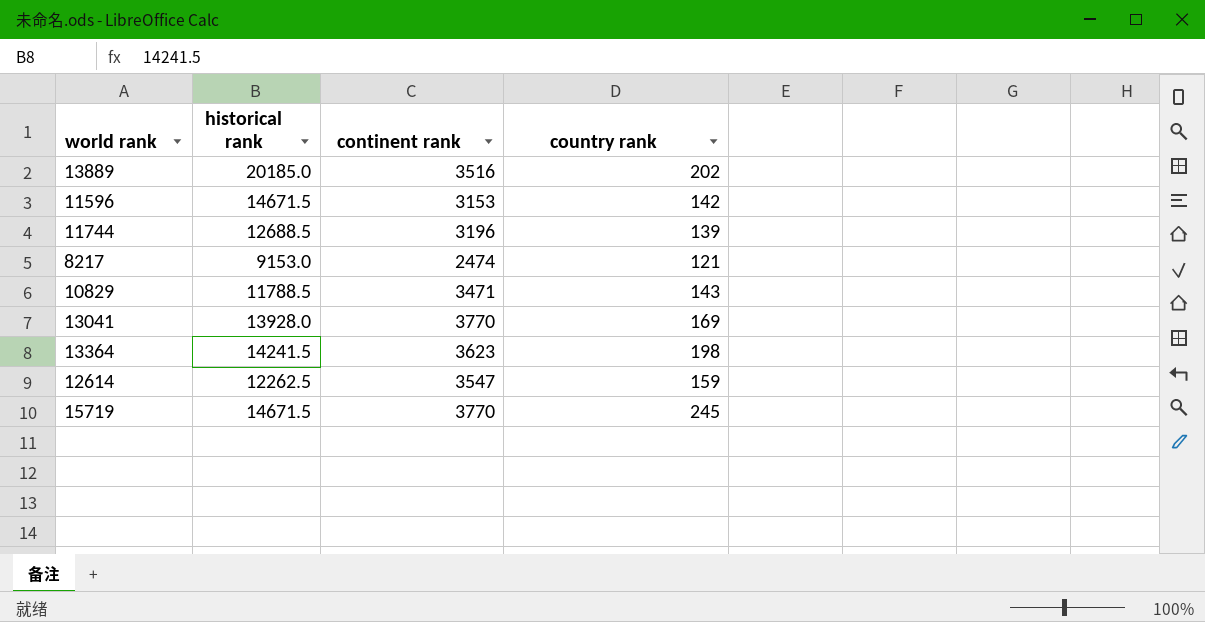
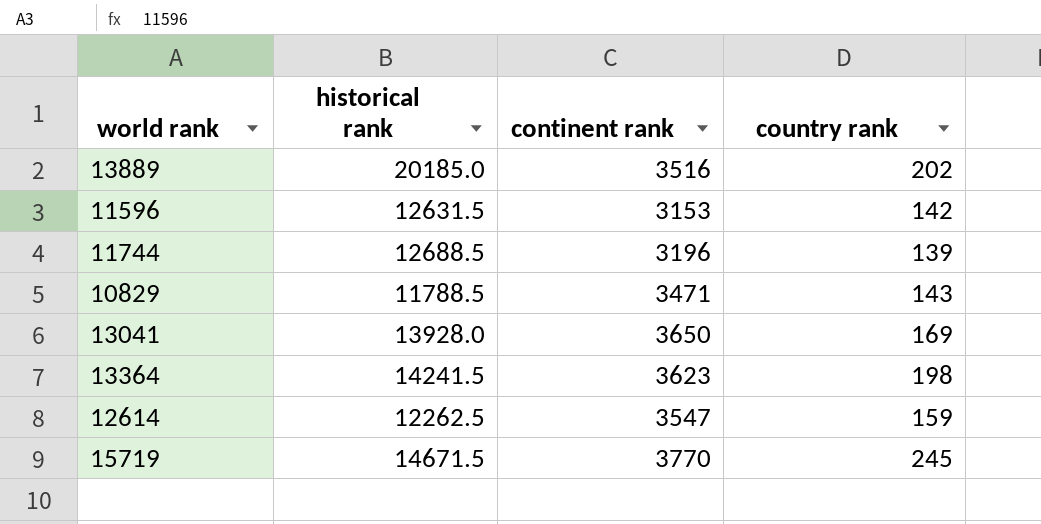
row 8217: 9153.0 | 2474 | 121 -> none
11596 | historical rank: 14671.5 -> 12631.5
13041 | continent rank: 3770 -> 3650

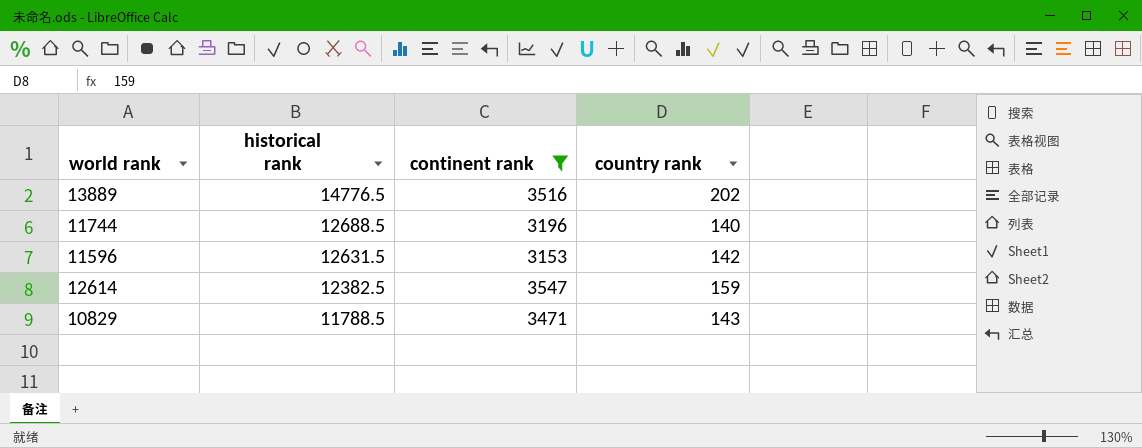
filter: none -> continent rank <= 3547
row order: none -> historical rank descending
13889 | historical rank: 20185.0 -> 14776.5
11744 | country rank: 139 -> 140
12614 | historical rank: 12262.5 -> 12382.5

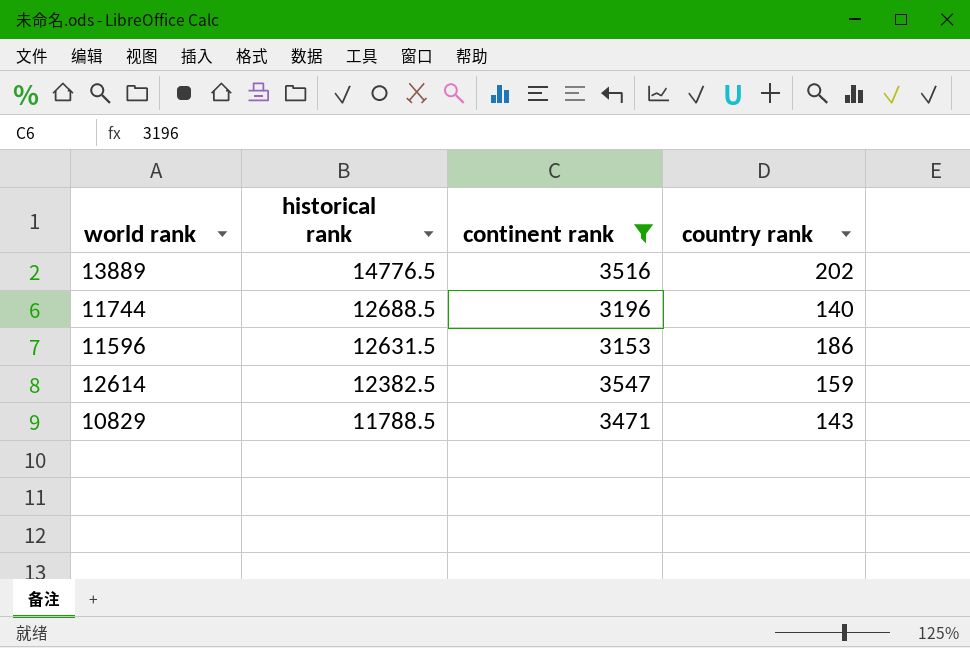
11596 | country rank: 142 -> 186

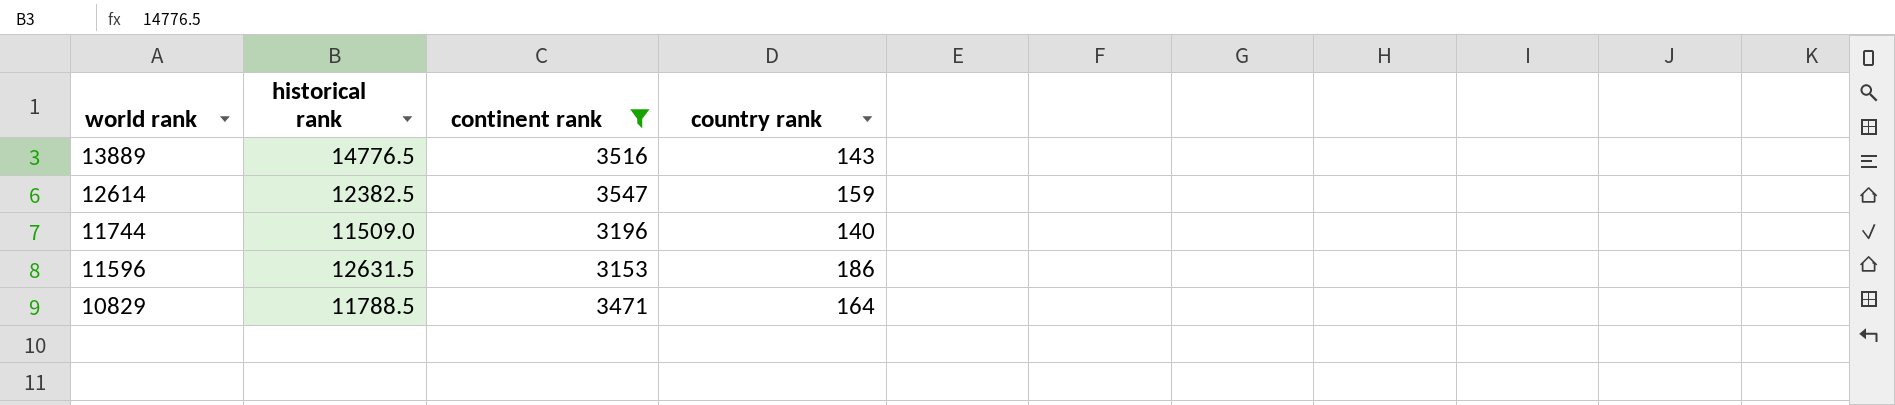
row order: historical rank descending -> world rank descending
13889 | country rank: 202 -> 143
11744 | historical rank: 12688.5 -> 11509.0
10829 | country rank: 143 -> 164

